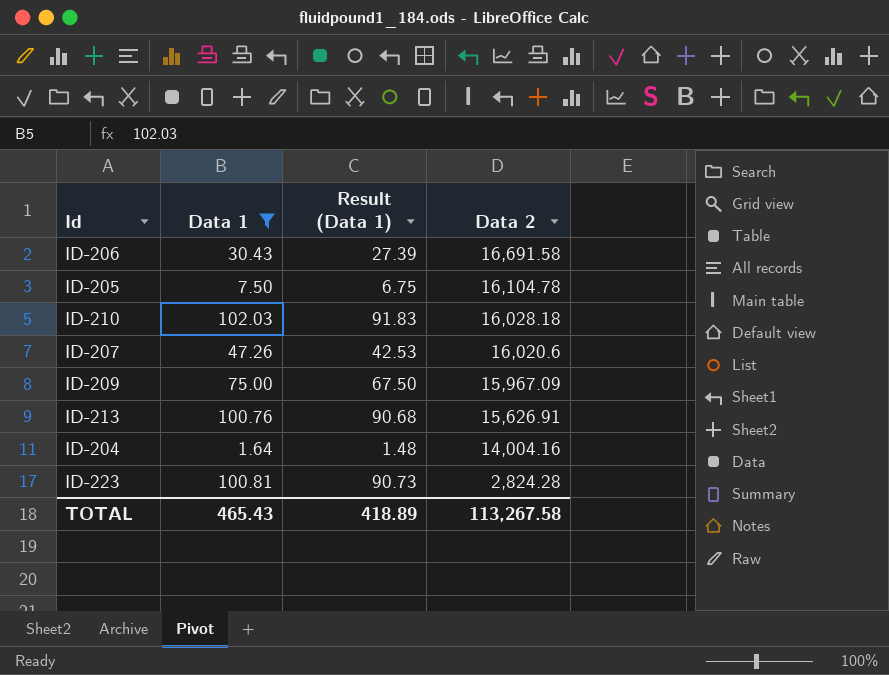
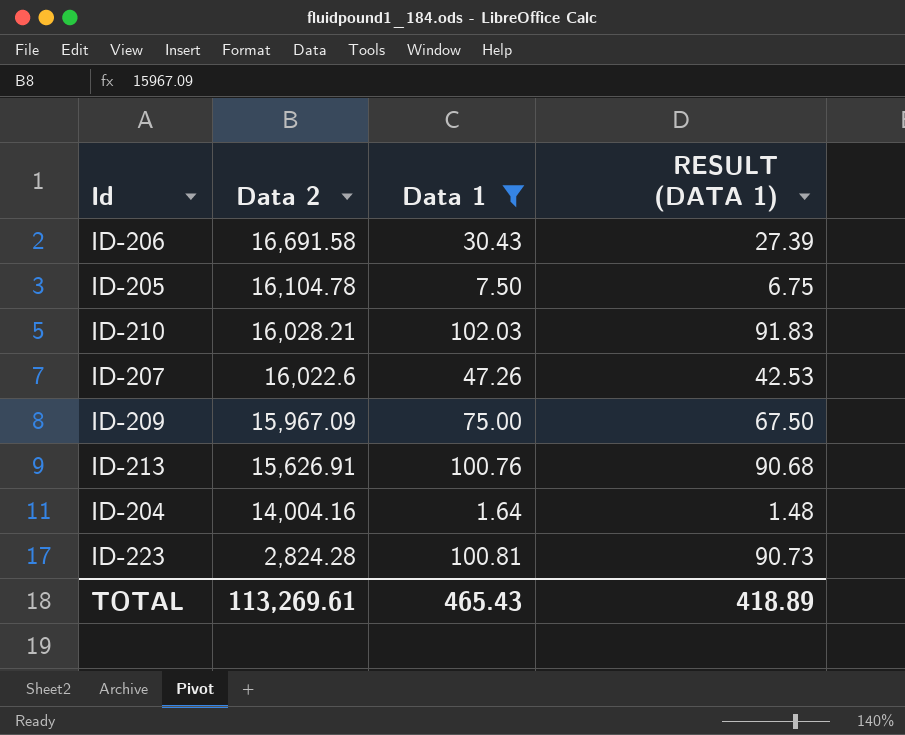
column Data 2 | position: 4 -> 2
column name: Result (Data 1) -> RESULT (DATA 1)
ID-210 | Data 2: 16,028.18 -> 16,028.21
ID-207 | Data 2: 16,020.6 -> 16,022.6
TOTAL | Data 2: 113,267.58 -> 113,269.61

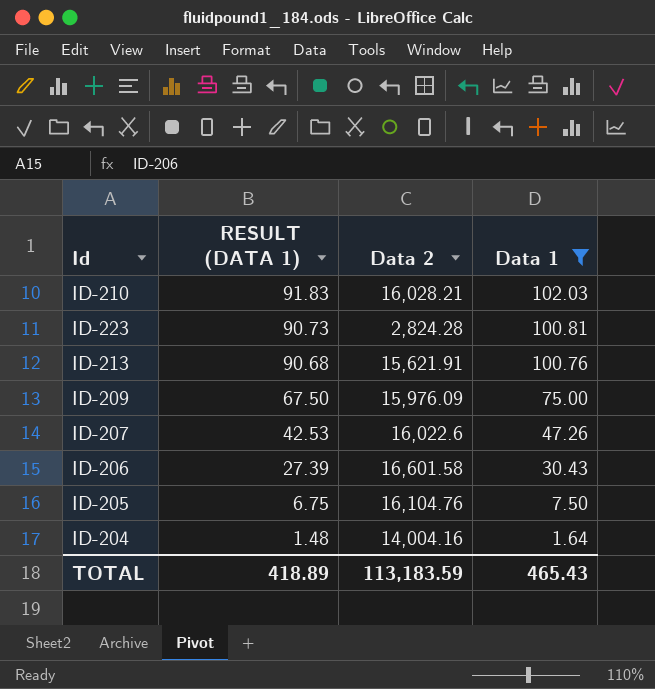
row order: Data 2 descending -> RESULT (DATA 1) descending
column RESULT (DATA 1) | position: 4 -> 2
ID-213 | Data 2: 15,626.91 -> 15,621.91
ID-209 | Data 2: 15,967.09 -> 15,976.09
ID-206 | Data 2: 16,691.58 -> 16,601.58
ID-205 | Data 2: 16,104.78 -> 16,104.76
TOTAL | Data 2: 113,269.61 -> 113,183.59

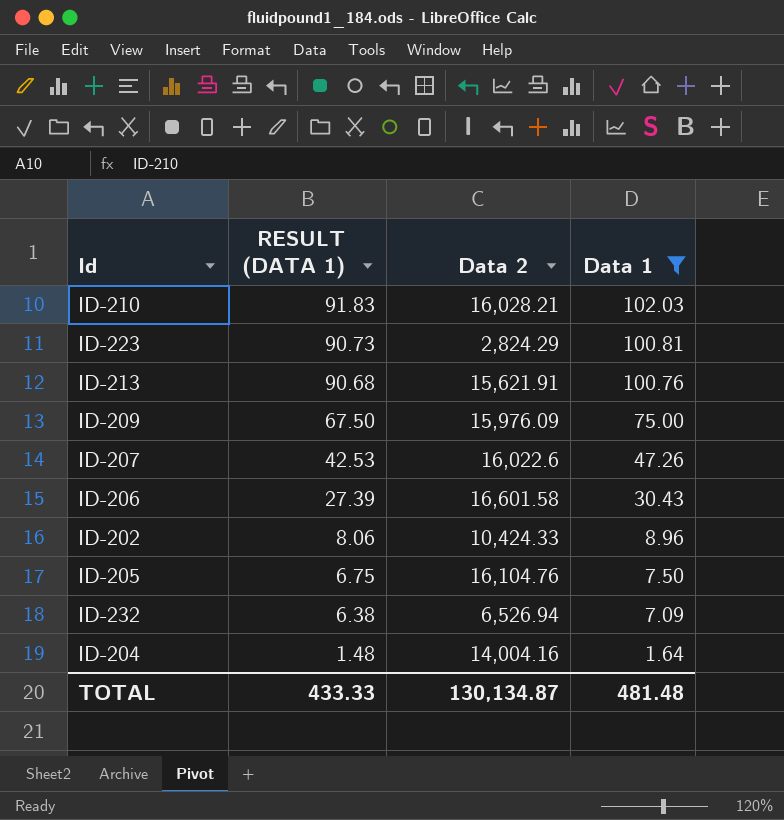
ID-223 | Data 2: 2,824.28 -> 2,824.29
row ID-202: none -> 8.06 | 10,424.33 | 8.96
row ID-232: none -> 6.38 | 6,526.94 | 7.09
TOTAL | RESULT (DATA 1): 418.89 -> 433.33
TOTAL | Data 2: 113,183.59 -> 130,134.87
TOTAL | Data 1: 465.43 -> 481.48

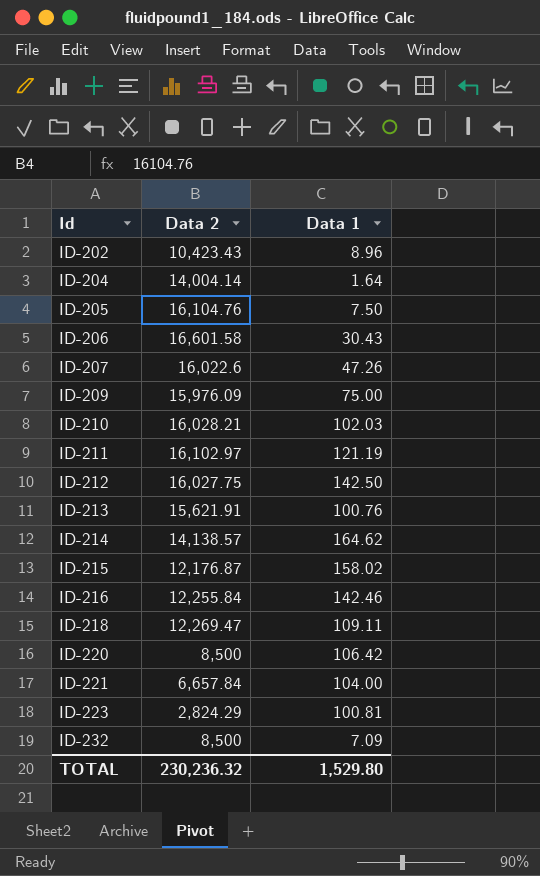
filter: Data 1 <= 102.03 -> none
row order: RESULT (DATA 1) descending -> Id ascending
column RESULT (DATA 1) | formula: [Data 1] * 0.9 -> none
ID-202 | Data 2: 10,424.33 -> 10,423.43
ID-204 | Data 2: 14,004.16 -> 14,004.14
ID-232 | Data 2: 6,526.94 -> 8,500
TOTAL | Data 2: 130,134.87 -> 230,236.32
TOTAL | Data 1: 481.48 -> 1,529.80

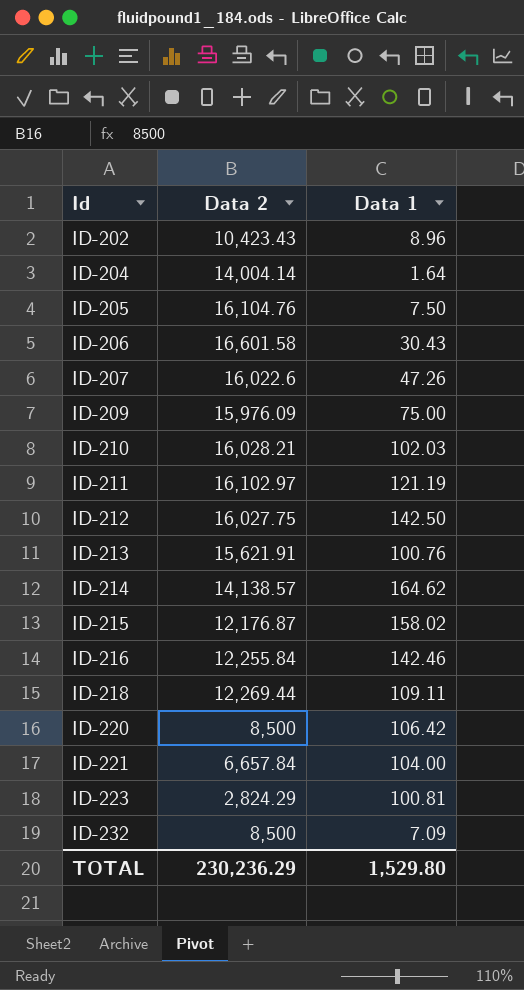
ID-218 | Data 2: 12,269.47 -> 12,269.44
TOTAL | Data 2: 230,236.32 -> 230,236.29

